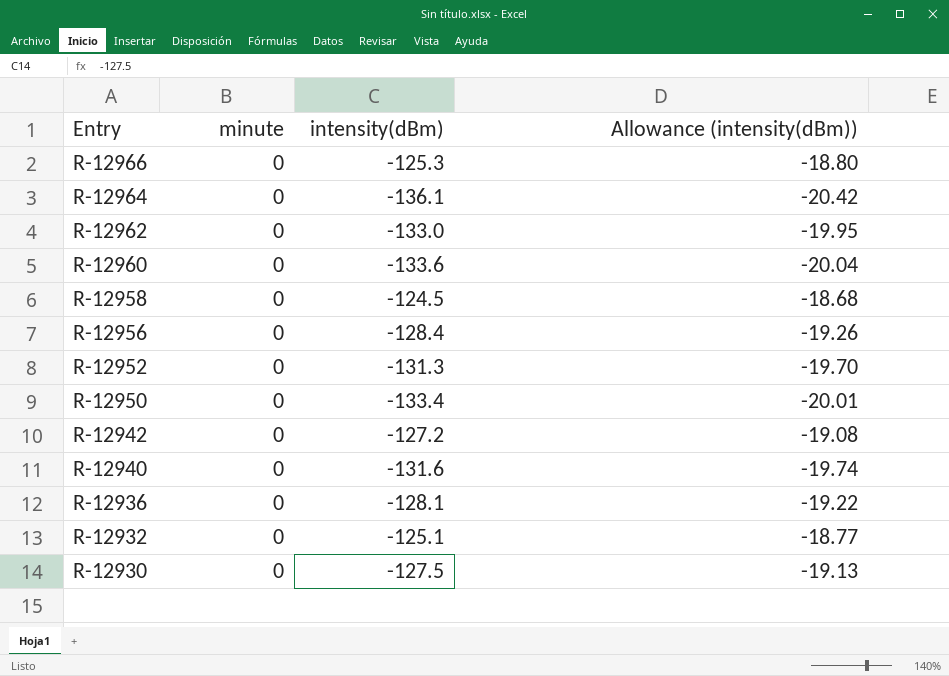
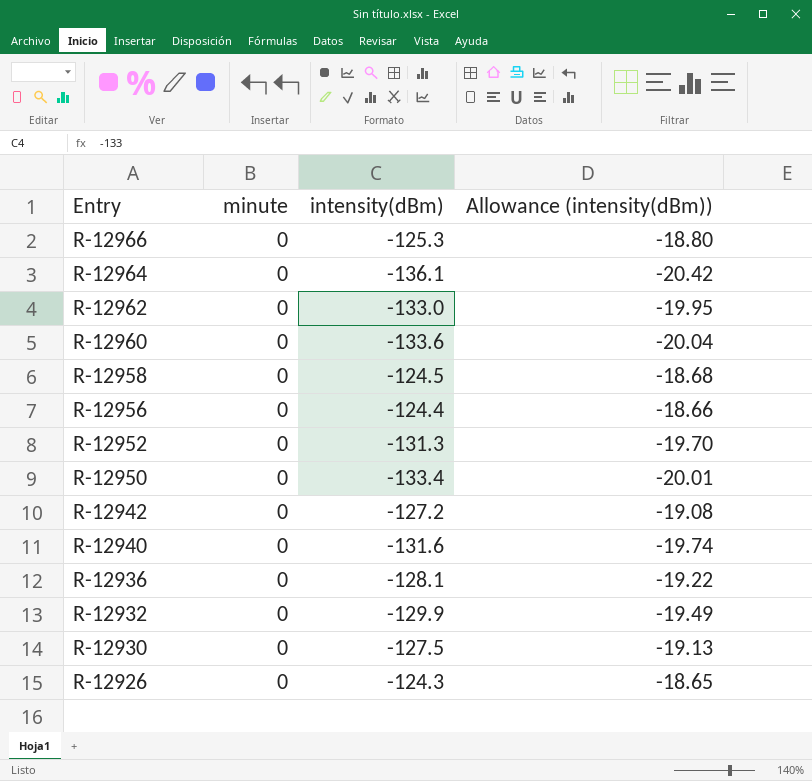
R-12956 | intensity(dBm): -128.4 -> -124.4
R-12956 | Allowance (intensity(dBm)): -19.26 -> -18.66
R-12932 | intensity(dBm): -125.1 -> -129.9
R-12932 | Allowance (intensity(dBm)): -18.77 -> -19.49
row R-12926: none -> 0 | -124.3 | -18.65

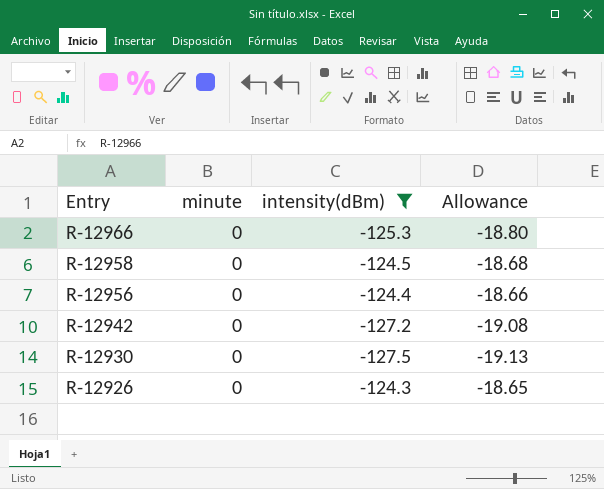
filter: none -> intensity(dBm) >= -127.5
column name: Allowance (intensity(dBm)) -> Allowance

